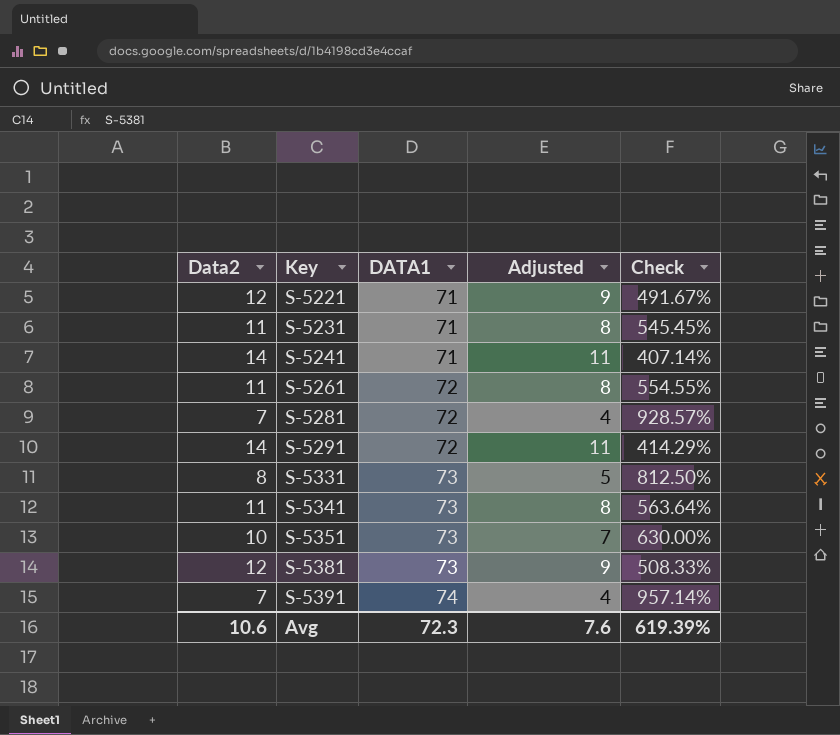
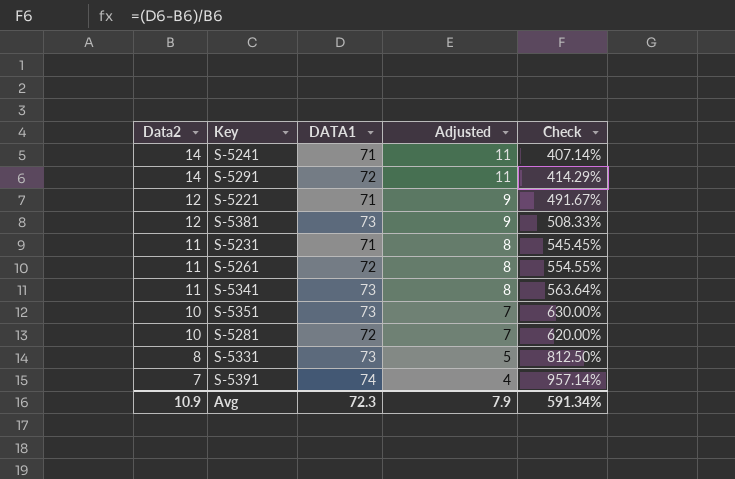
row order: Key ascending -> Data2 descending
S-5281 | Data2: 7 -> 10
S-5281 | Adjusted: 4 -> 7
S-5281 | Check: 928.57% -> 620.00%
Avg | Data2: 10.6 -> 10.9
Avg | Adjusted: 7.6 -> 7.9
Avg | Check: 619.39% -> 591.34%

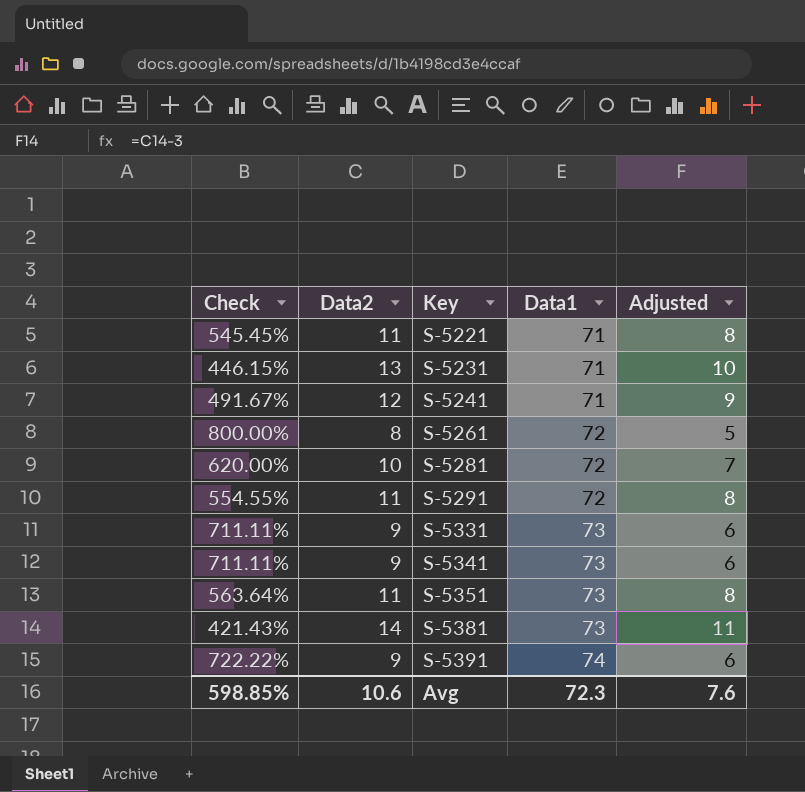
row order: Data2 descending -> Key ascending
column Check | position: 5 -> 1
column name: DATA1 -> Data1
S-5221 | Check: 491.67% -> 545.45%
S-5221 | Data2: 12 -> 11
S-5221 | Adjusted: 9 -> 8
S-5231 | Check: 545.45% -> 446.15%
S-5231 | Data2: 11 -> 13
S-5231 | Adjusted: 8 -> 10
S-5241 | Check: 407.14% -> 491.67%
S-5241 | Data2: 14 -> 12
S-5241 | Adjusted: 11 -> 9
S-5261 | Check: 554.55% -> 800.00%
S-5261 | Data2: 11 -> 8
S-5261 | Adjusted: 8 -> 5
S-5291 | Check: 414.29% -> 554.55%
S-5291 | Data2: 14 -> 11
S-5291 | Adjusted: 11 -> 8
S-5331 | Check: 812.50% -> 711.11%
S-5331 | Data2: 8 -> 9
S-5331 | Adjusted: 5 -> 6
S-5341 | Check: 563.64% -> 711.11%
S-5341 | Data2: 11 -> 9
S-5341 | Adjusted: 8 -> 6
S-5351 | Check: 630.00% -> 563.64%
S-5351 | Data2: 10 -> 11
S-5351 | Adjusted: 7 -> 8
S-5381 | Check: 508.33% -> 421.43%
S-5381 | Data2: 12 -> 14
S-5381 | Adjusted: 9 -> 11
S-5391 | Check: 957.14% -> 722.22%
S-5391 | Data2: 7 -> 9
S-5391 | Adjusted: 4 -> 6
Avg | Check: 591.34% -> 598.85%
Avg | Data2: 10.9 -> 10.6
Avg | Adjusted: 7.9 -> 7.6

